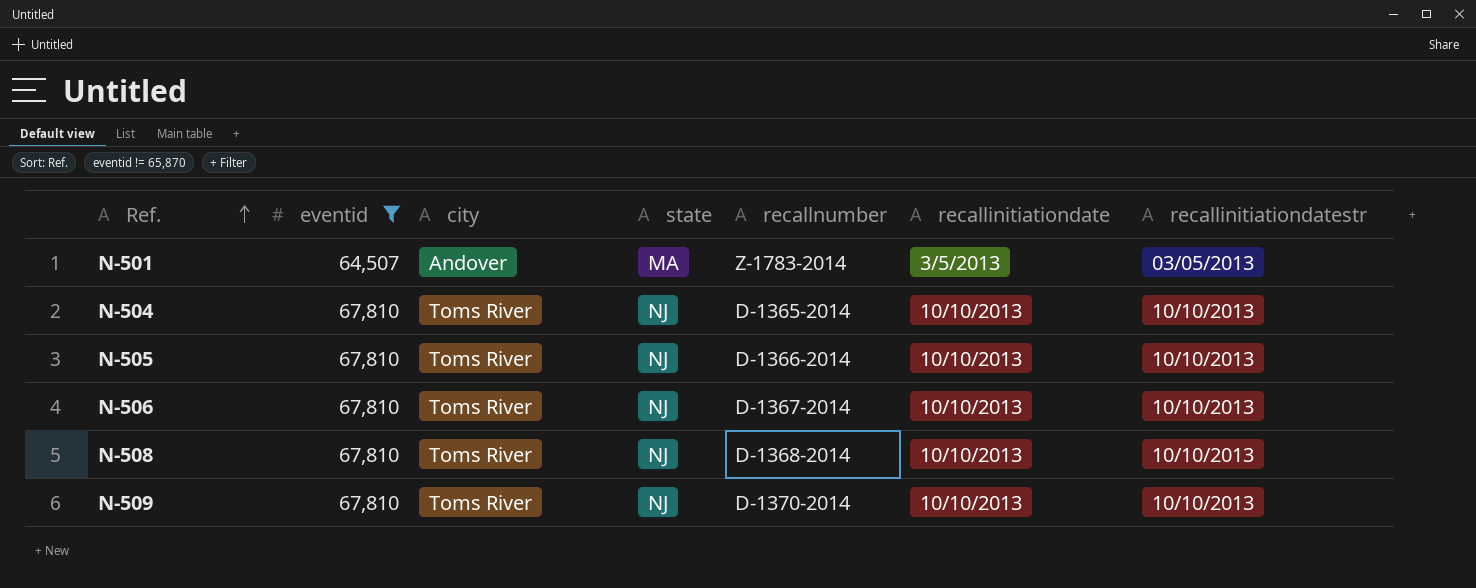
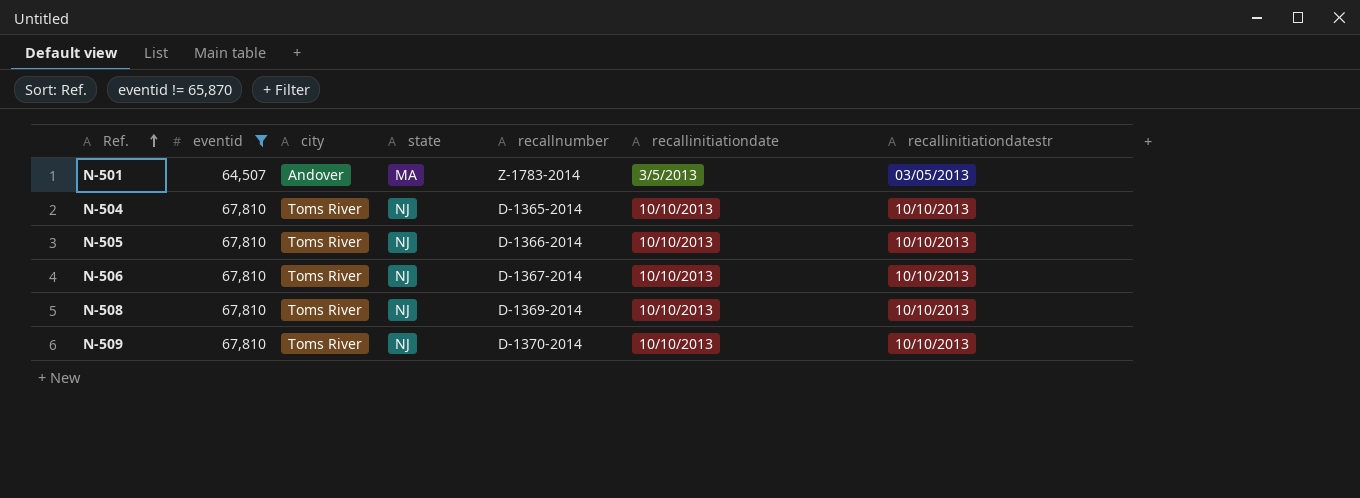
N-508 | recallnumber: D-1368-2014 -> D-1369-2014

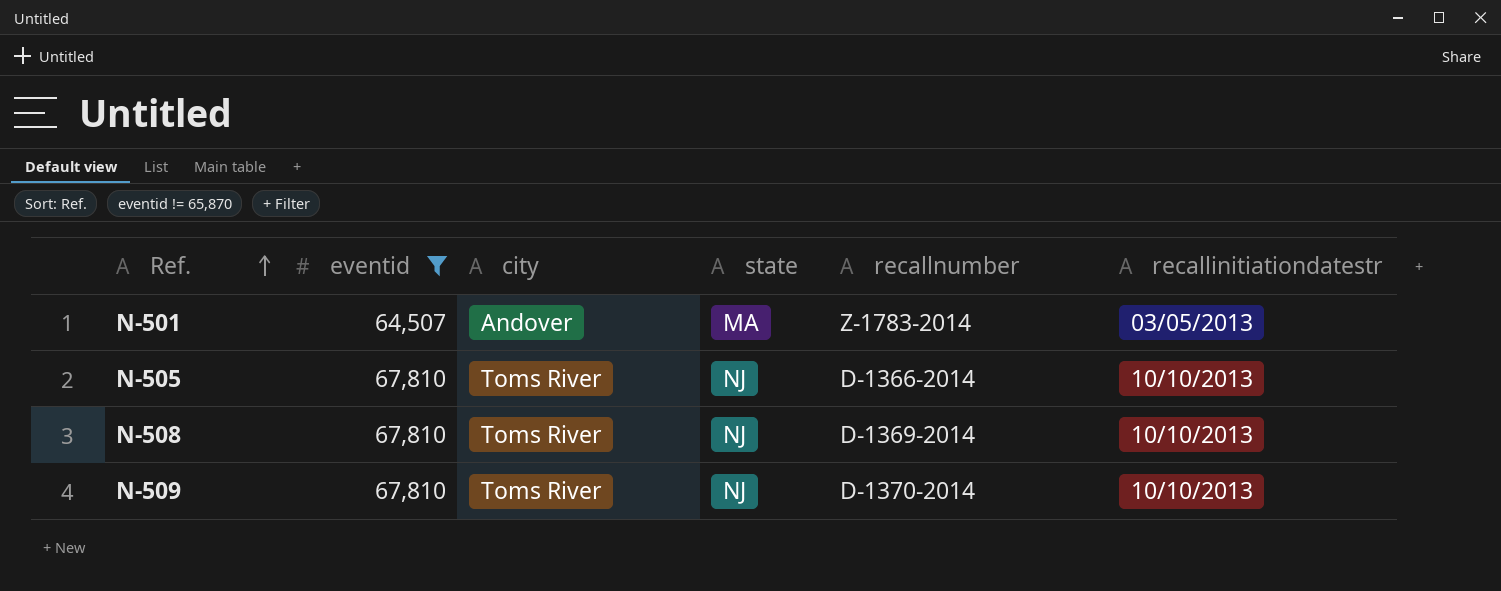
column recallinitiationdate | position: 6 -> none
row N-504: 67,810 | Toms River | NJ | D-1365-2014 | 10/10/2013 | 10/10/2013 -> none
row N-506: 67,810 | Toms River | NJ | D-1367-2014 | 10/10/2013 | 10/10/2013 -> none

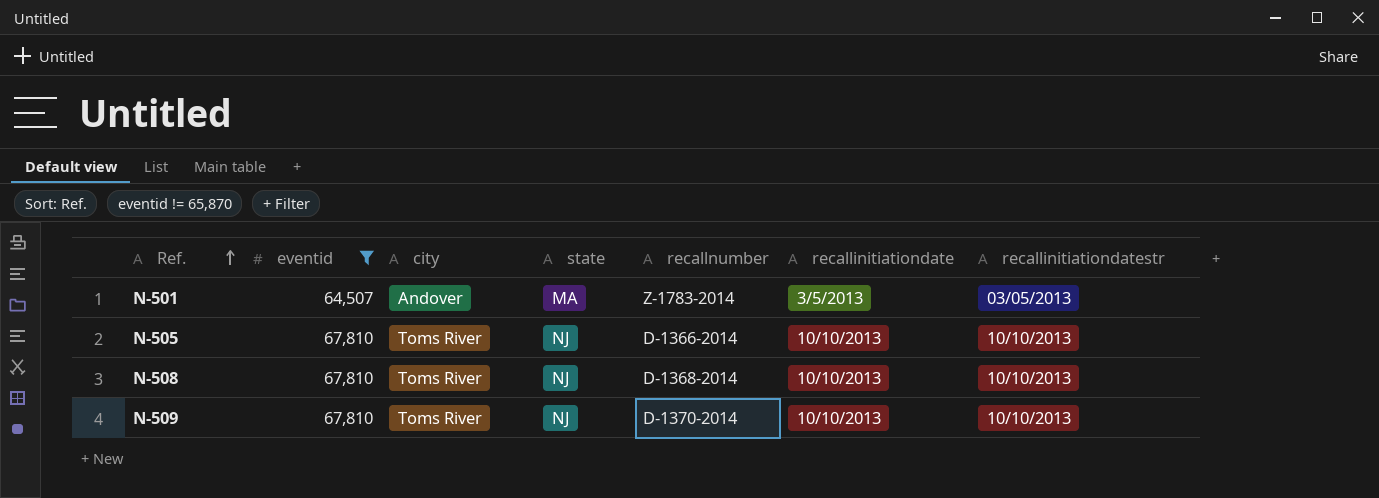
column recallinitiationdate | position: none -> 6
N-508 | recallnumber: D-1369-2014 -> D-1368-2014

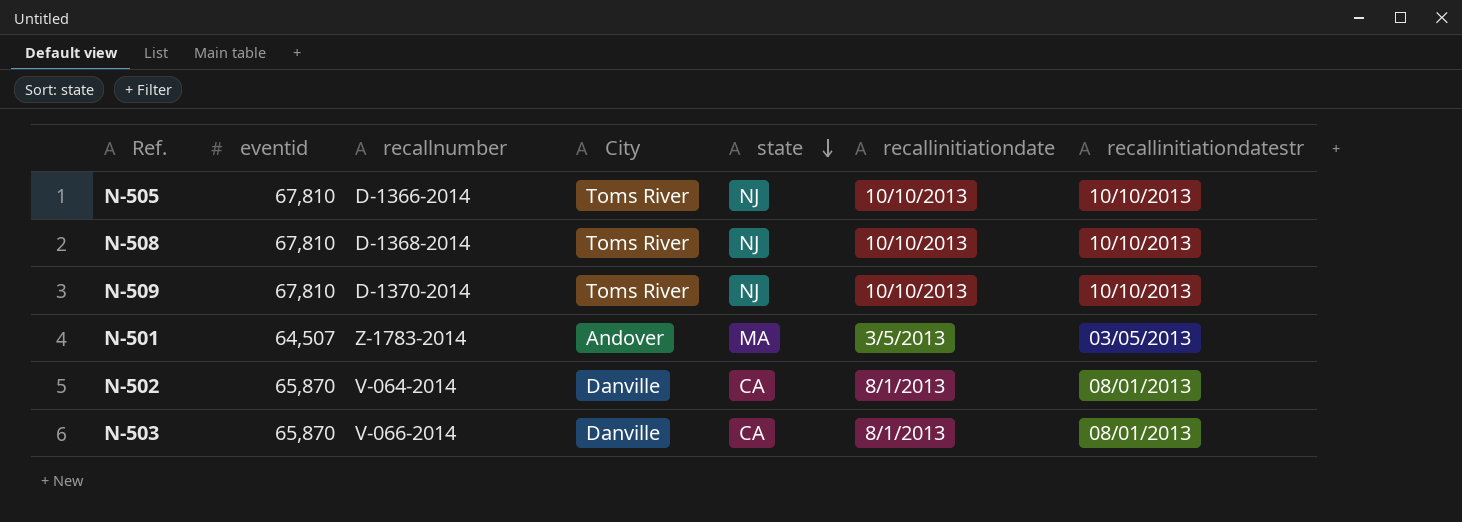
filter: eventid != 65,870 -> none
row order: Ref. ascending -> state descending
column recallnumber | position: 5 -> 3
column name: city -> City

